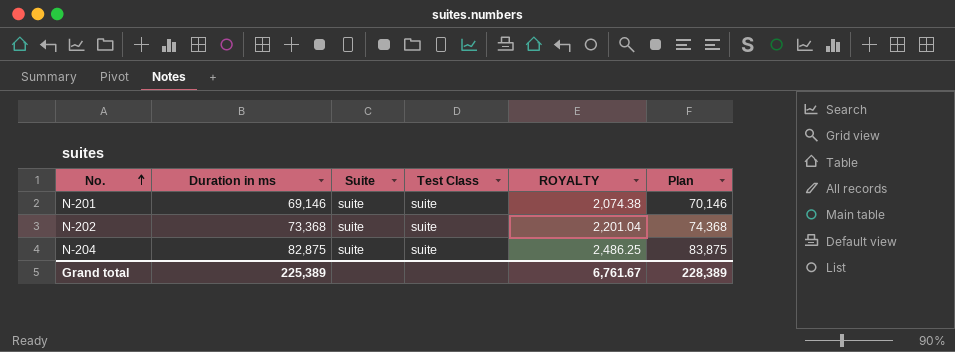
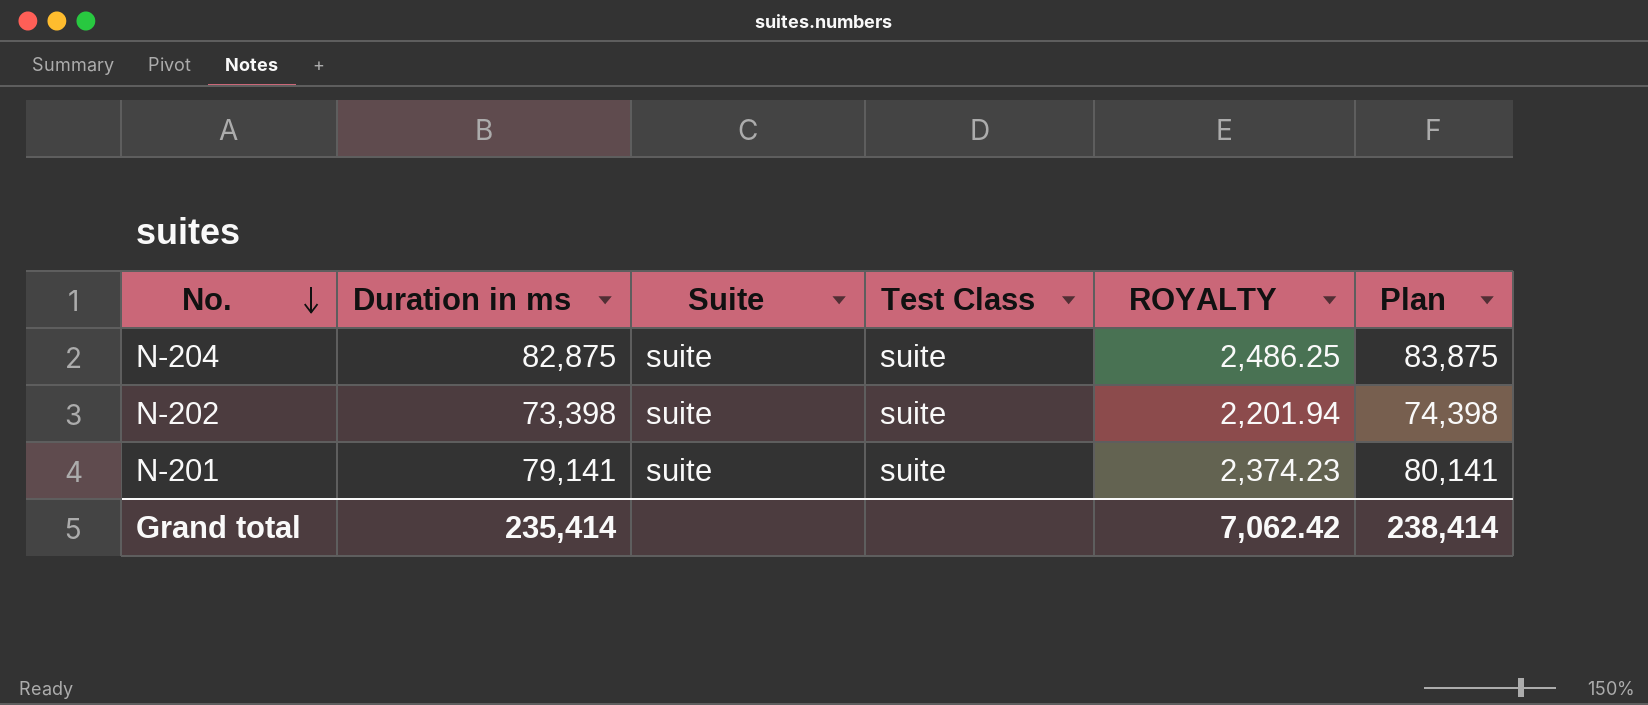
row order: No. ascending -> No. descending
N-202 | Duration in ms: 73,368 -> 73,398
N-202 | ROYALTY: 2,201.04 -> 2,201.94
N-202 | Plan: 74,368 -> 74,398
N-201 | Duration in ms: 69,146 -> 79,141
N-201 | ROYALTY: 2,074.38 -> 2,374.23
N-201 | Plan: 70,146 -> 80,141
Grand total | Duration in ms: 225,389 -> 235,414
Grand total | ROYALTY: 6,761.67 -> 7,062.42
Grand total | Plan: 228,389 -> 238,414

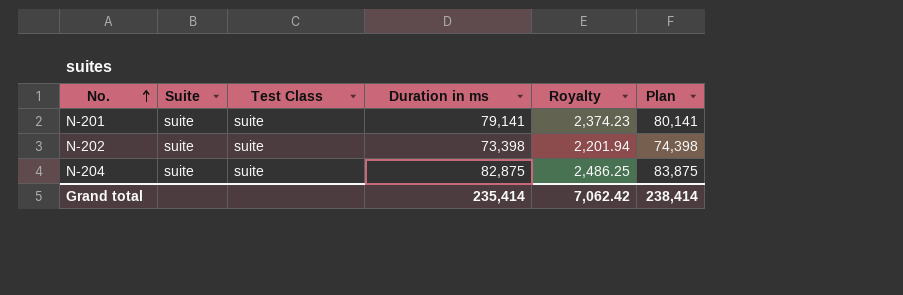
row order: No. descending -> No. ascending
column Duration in ms | position: 2 -> 4
column name: ROYALTY -> Royalty

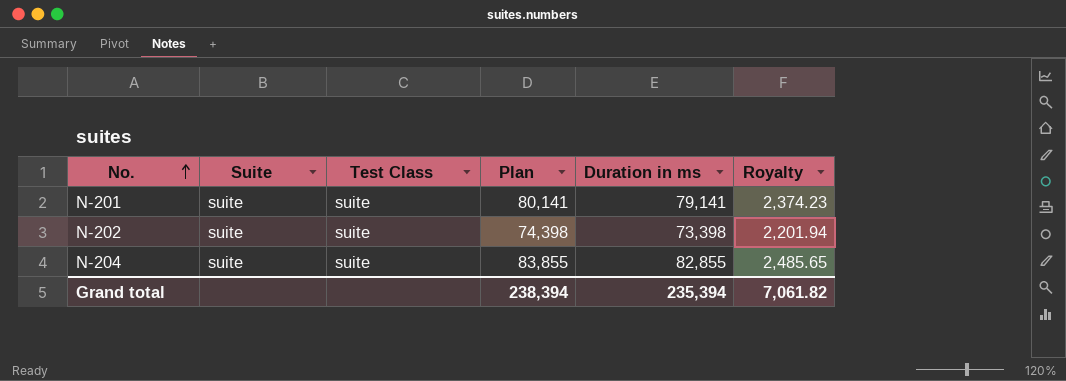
column Plan | position: 6 -> 4
N-204 | Plan: 83,875 -> 83,855
N-204 | Duration in ms: 82,875 -> 82,855
N-204 | Royalty: 2,486.25 -> 2,485.65
Grand total | Plan: 238,414 -> 238,394
Grand total | Duration in ms: 235,414 -> 235,394
Grand total | Royalty: 7,062.42 -> 7,061.82

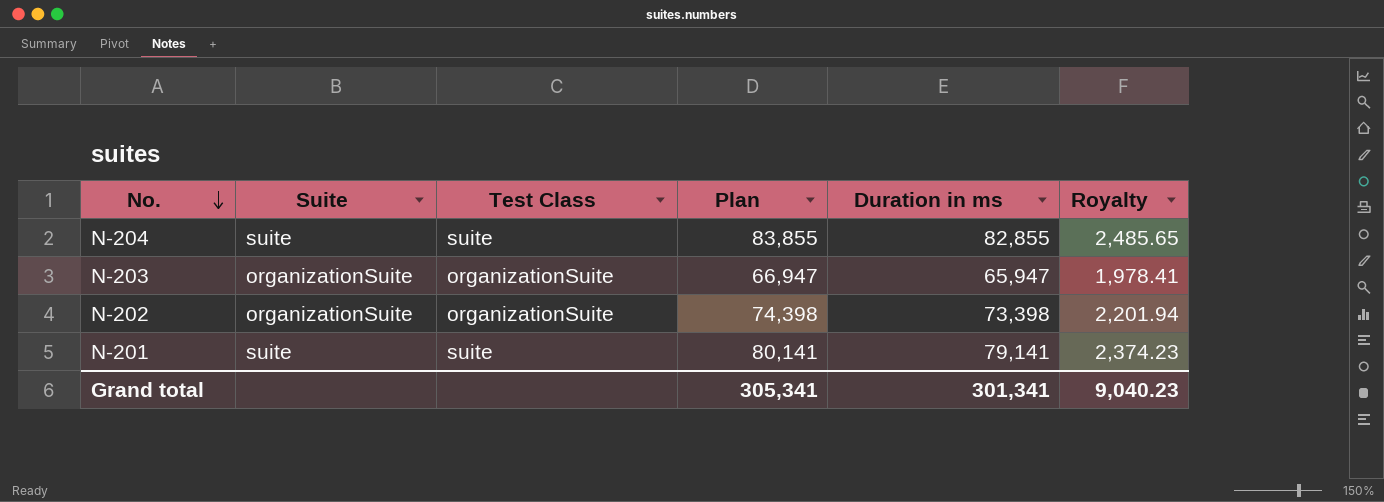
row order: No. ascending -> No. descending
row N-203: none -> organizationSuite | organizationSuite | 66,947 | 65,947 | 1,978.41
N-202 | Suite: suite -> organizationSuite
N-202 | Test Class: suite -> organizationSuite
Grand total | Plan: 238,394 -> 305,341
Grand total | Duration in ms: 235,394 -> 301,341
Grand total | Royalty: 7,061.82 -> 9,040.23

